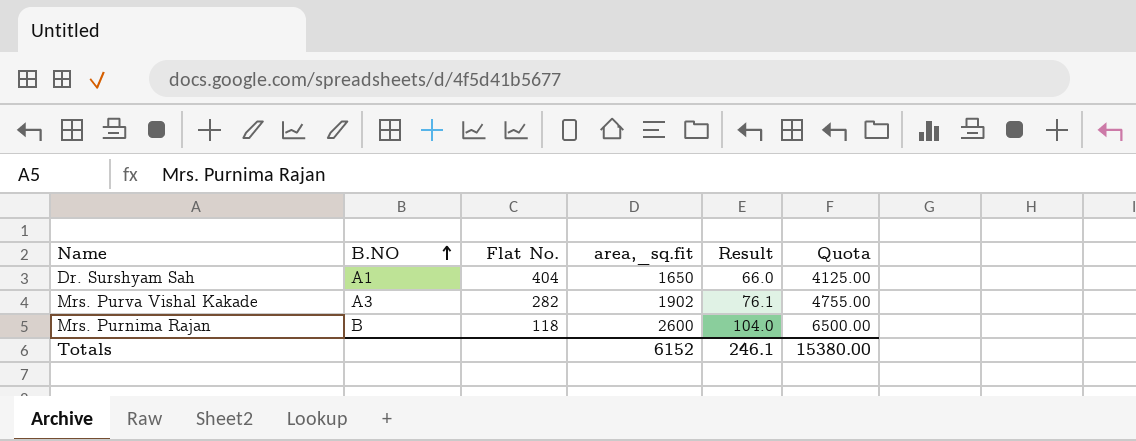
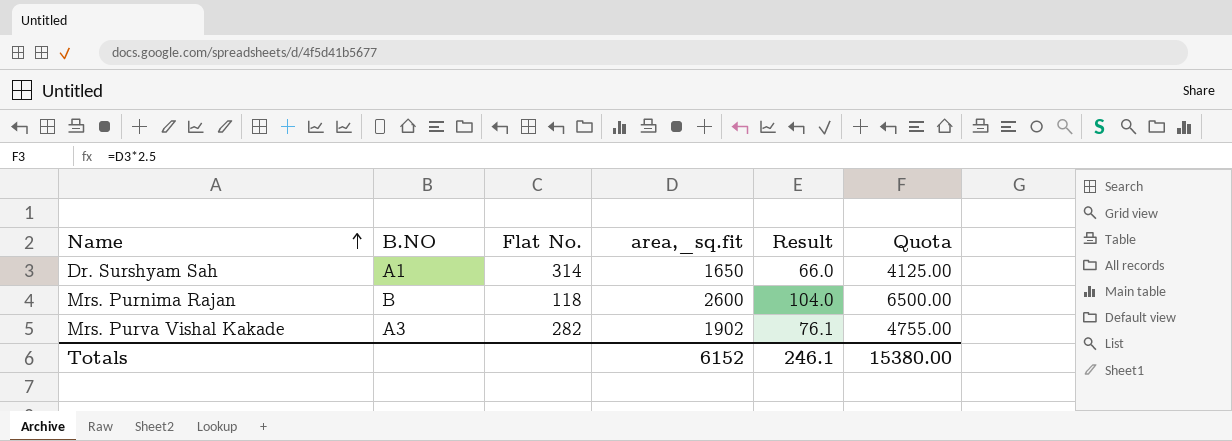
row order: B.NO ascending -> Name ascending
Dr. Surshyam Sah | Flat No.: 404 -> 314

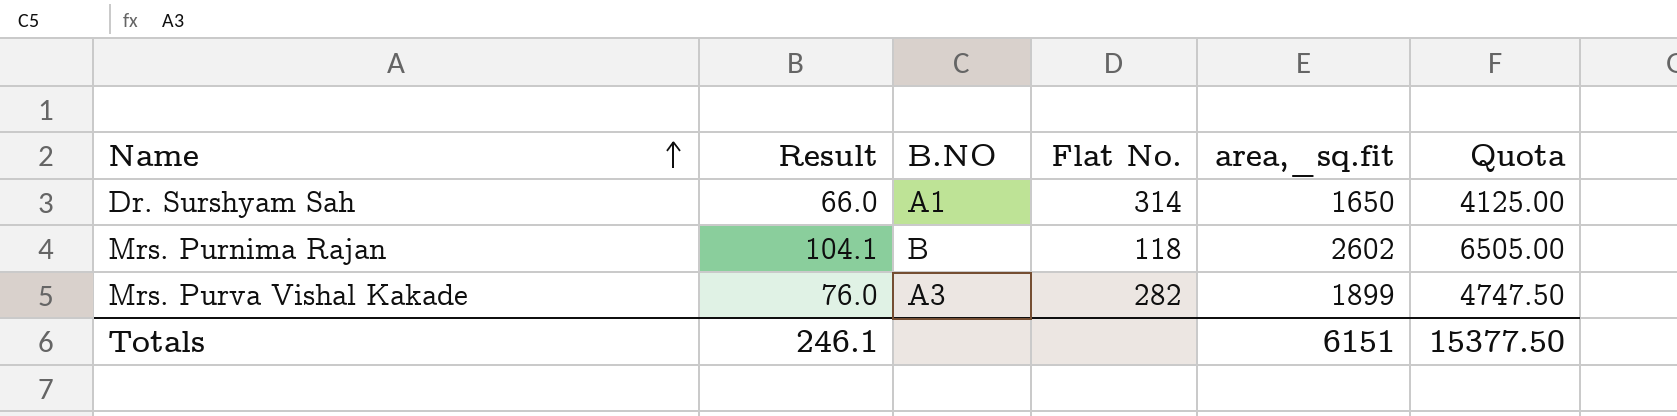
column Result | position: 5 -> 2
Mrs. Purnima Rajan | Result: 104.0 -> 104.1
Mrs. Purnima Rajan | area,_sq.fit: 2600 -> 2602
Mrs. Purnima Rajan | Quota: 6500.00 -> 6505.00
Mrs. Purva Vishal Kakade | Result: 76.1 -> 76.0
Mrs. Purva Vishal Kakade | area,_sq.fit: 1902 -> 1899
Mrs. Purva Vishal Kakade | Quota: 4755.00 -> 4747.50
Totals | area,_sq.fit: 6152 -> 6151
Totals | Quota: 15380.00 -> 15377.50

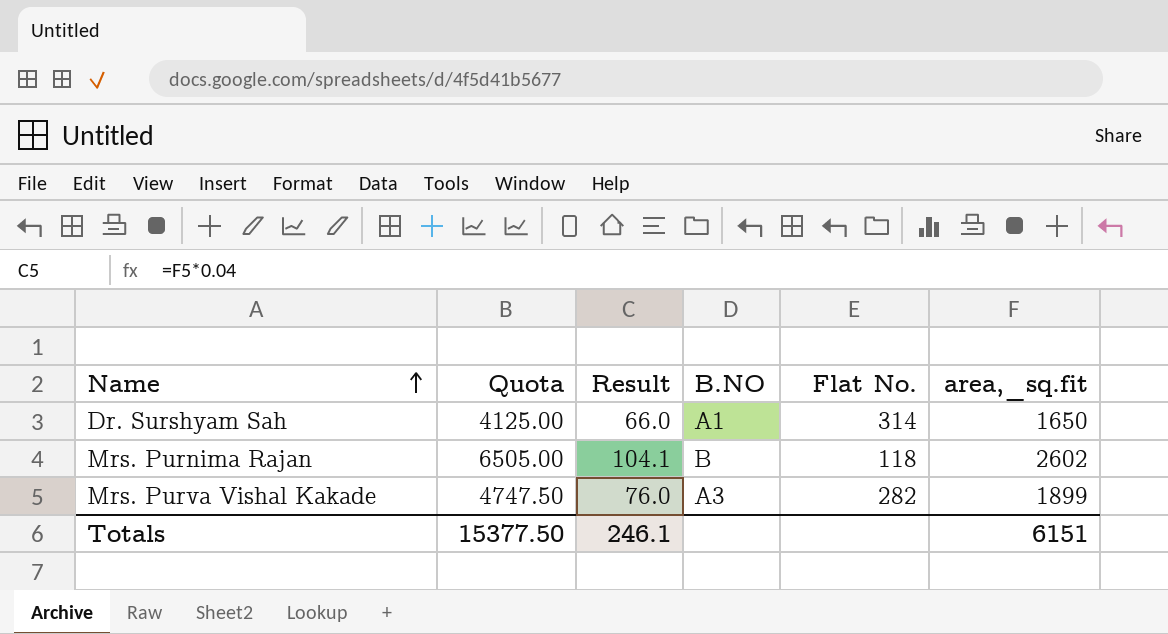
column Quota | position: 6 -> 2

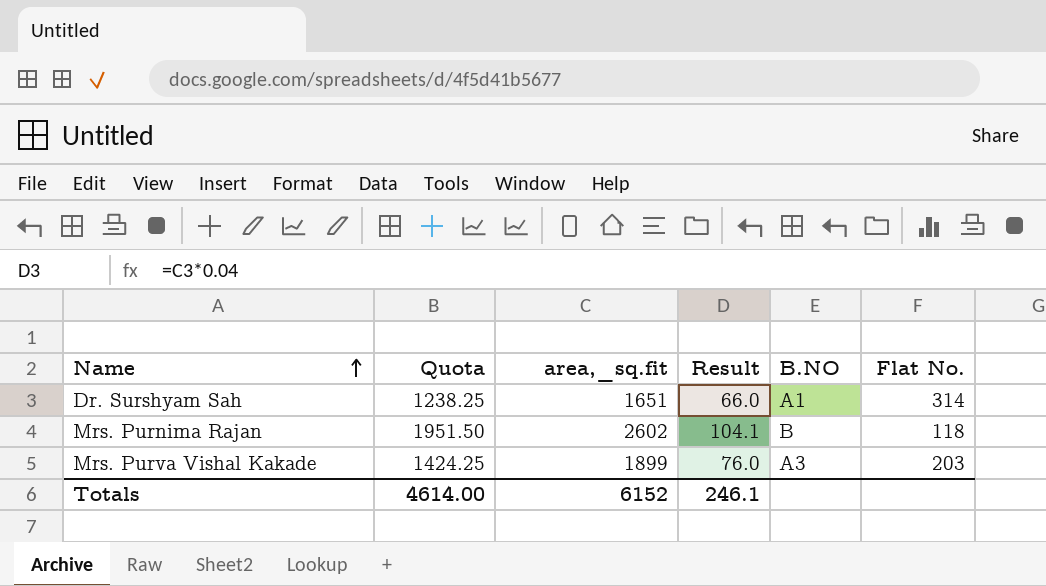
column Quota | formula: [area,_sq.fit] * 2.5 -> [area,_sq.fit] * 0.75
column area,_sq.fit | position: 6 -> 3
Dr. Surshyam Sah | area,_sq.fit: 1650 -> 1651
Mrs. Purva Vishal Kakade | Flat No.: 282 -> 203
Totals | Quota: 15377.50 -> 4614.00
Totals | area,_sq.fit: 6151 -> 6152

